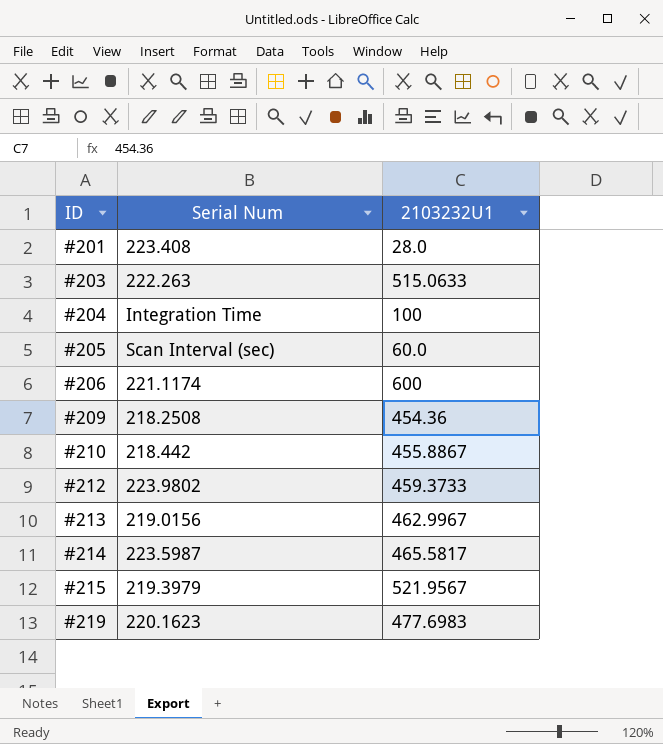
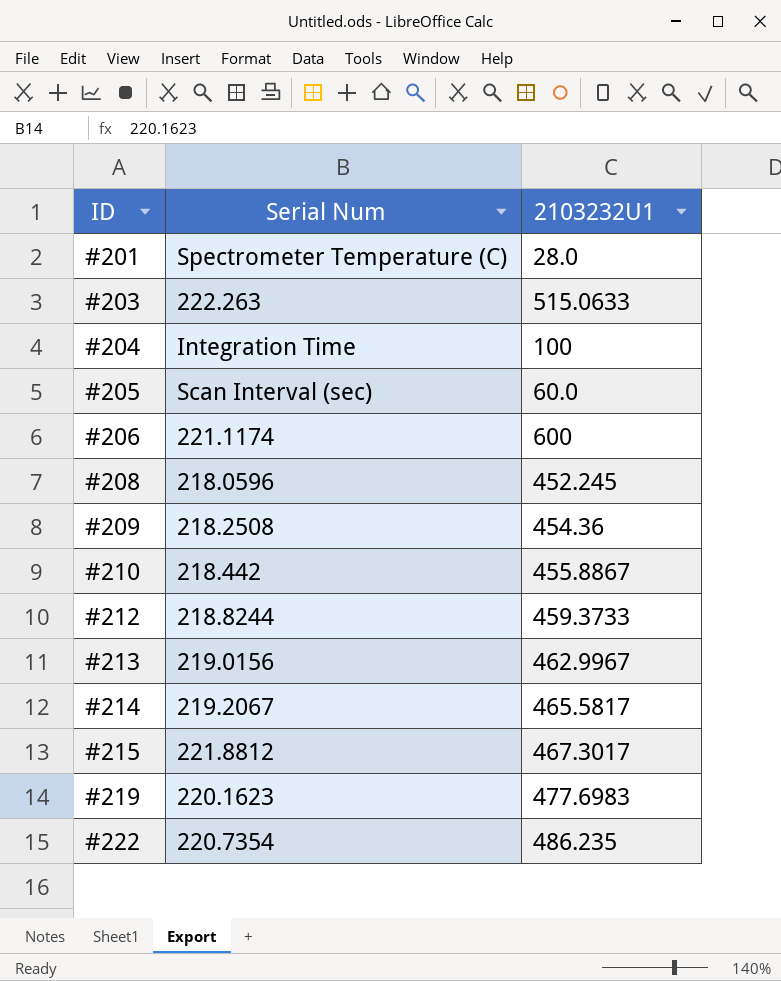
#201 | Serial Num: 223.408 -> Spectrometer Temperature (C)
row #208: none -> 218.0596 | 452.245
#212 | Serial Num: 223.9802 -> 218.8244
#214 | Serial Num: 223.5987 -> 219.2067
#215 | Serial Num: 219.3979 -> 221.8812
#215 | 2103232U1: 521.9567 -> 467.3017
row #222: none -> 220.7354 | 486.235

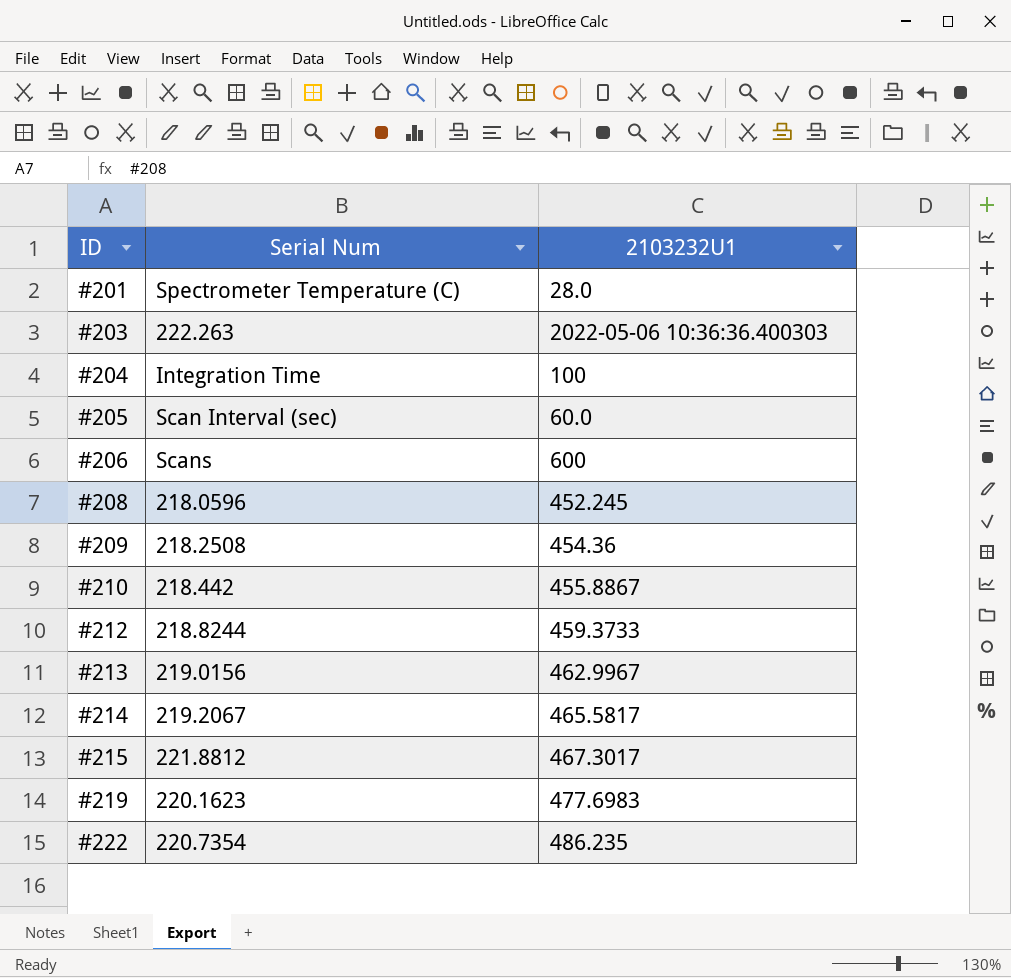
#203 | 2103232U1: 515.0633 -> 2022-05-06 10:36:36.400303
#206 | Serial Num: 221.1174 -> Scans

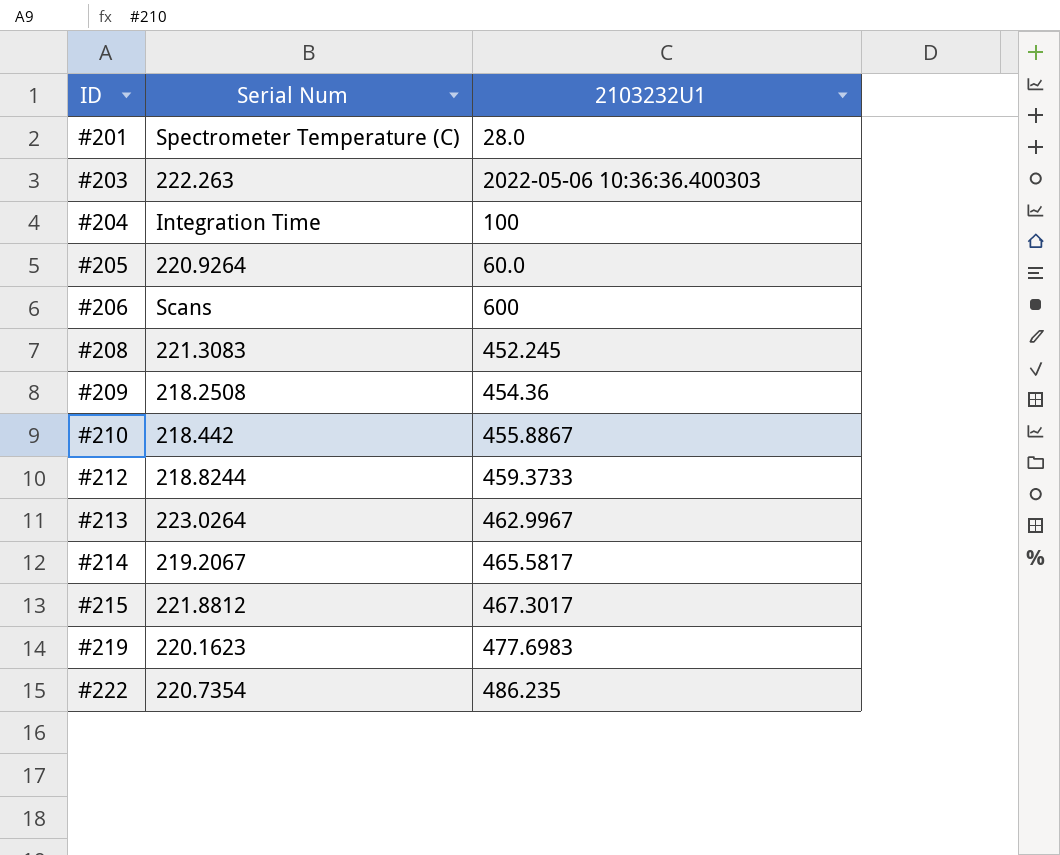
#205 | Serial Num: Scan Interval (sec) -> 220.9264
#208 | Serial Num: 218.0596 -> 221.3083
#213 | Serial Num: 219.0156 -> 223.0264

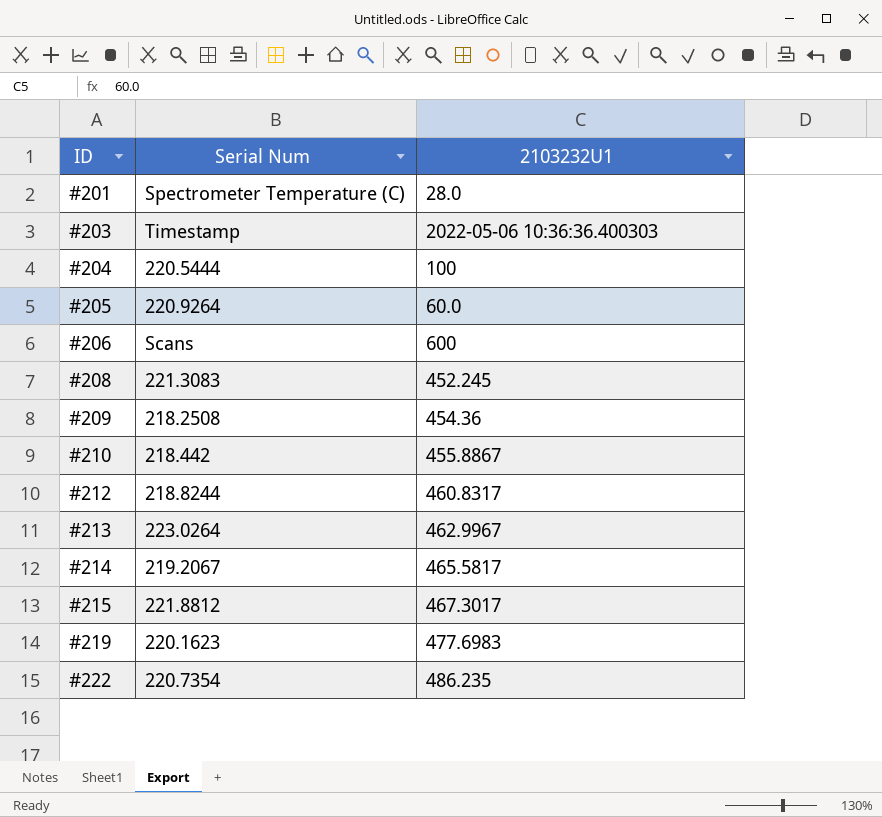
#203 | Serial Num: 222.263 -> Timestamp
#204 | Serial Num: Integration Time -> 220.5444
#212 | 2103232U1: 459.3733 -> 460.8317

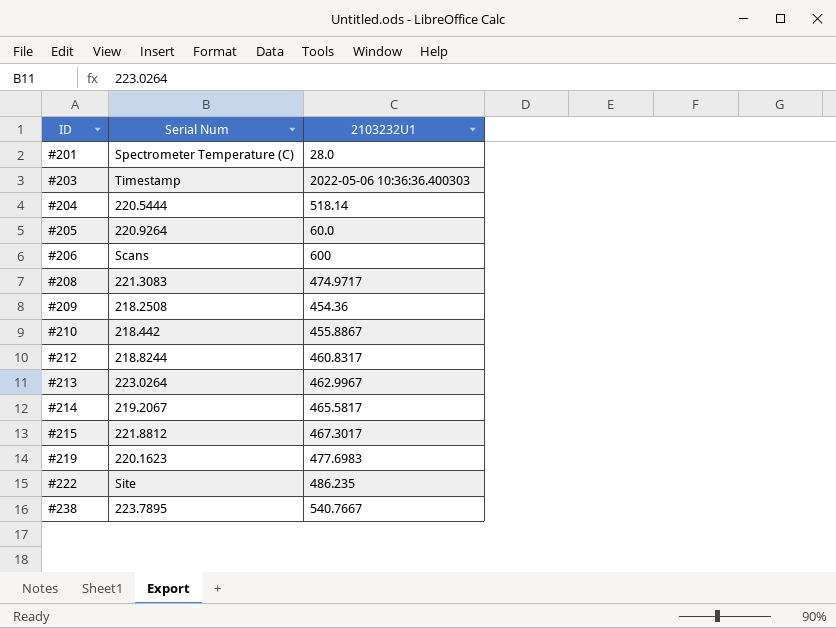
#204 | 2103232U1: 100 -> 518.14
#208 | 2103232U1: 452.245 -> 474.9717
#222 | Serial Num: 220.7354 -> Site
row #238: none -> 223.7895 | 540.7667

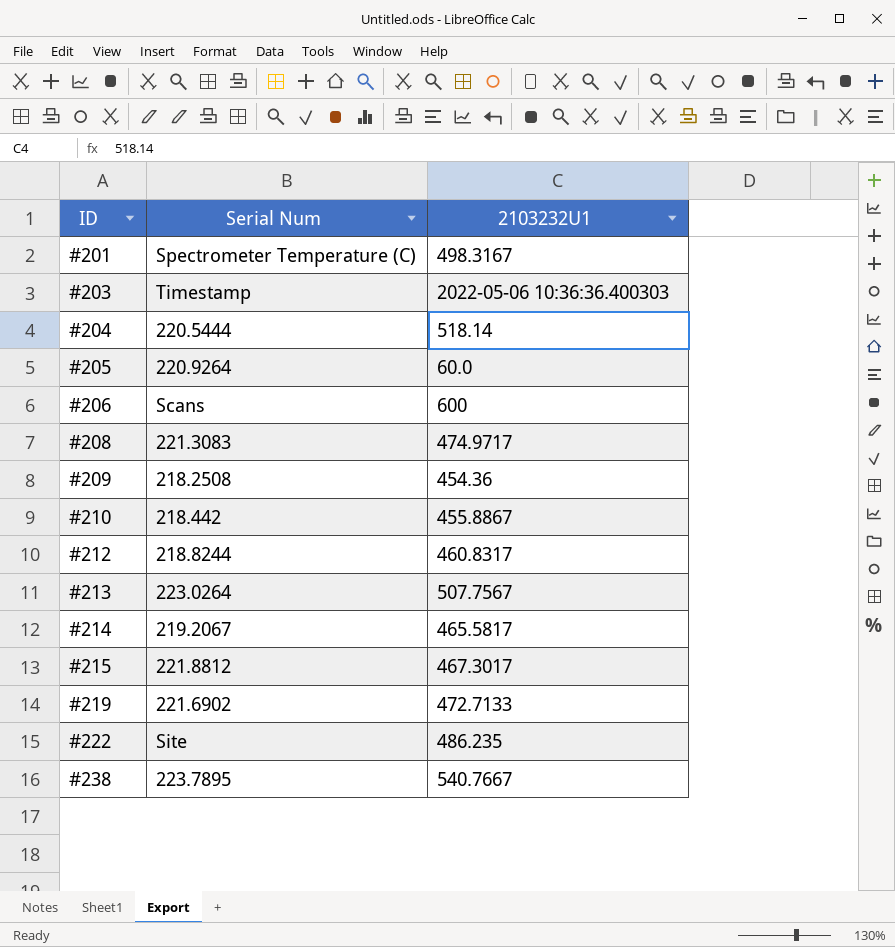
#201 | 2103232U1: 28.0 -> 498.3167
#213 | 2103232U1: 462.9967 -> 507.7567
#219 | Serial Num: 220.1623 -> 221.6902
#219 | 2103232U1: 477.6983 -> 472.7133

